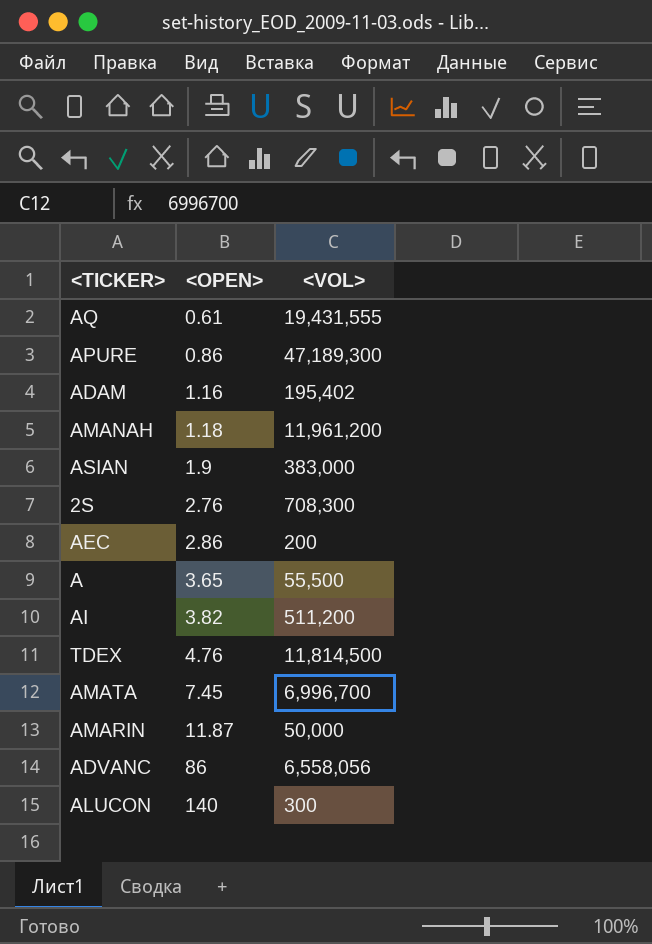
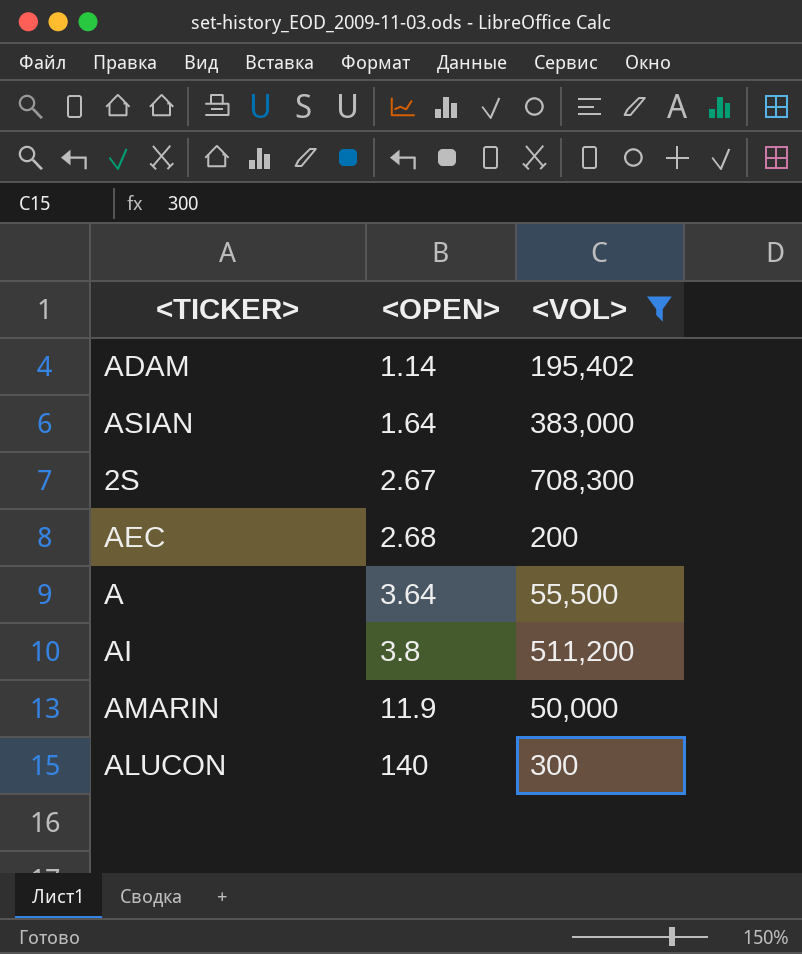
filter: none -> <VOL> <= 708,300
ADAM | <OPEN>: 1.16 -> 1.14
ASIAN | <OPEN>: 1.9 -> 1.64
2S | <OPEN>: 2.76 -> 2.67
AEC | <OPEN>: 2.86 -> 2.68
A | <OPEN>: 3.65 -> 3.64
AI | <OPEN>: 3.82 -> 3.8
AMARIN | <OPEN>: 11.87 -> 11.9

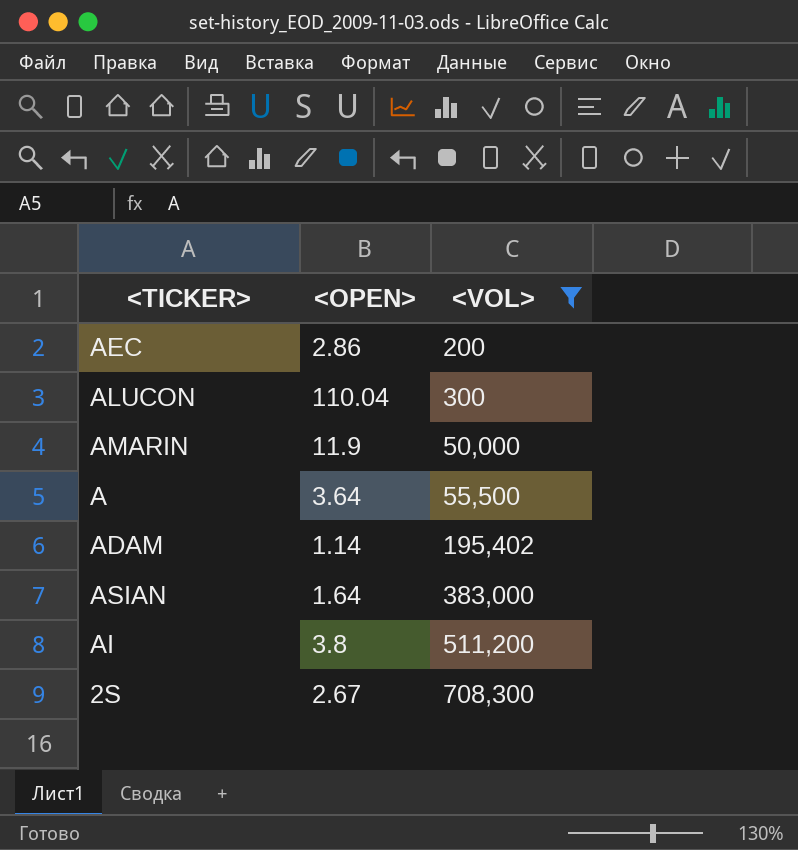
row order: <OPEN> ascending -> <VOL> ascending
AEC | <OPEN>: 2.68 -> 2.86
ALUCON | <OPEN>: 140 -> 110.04

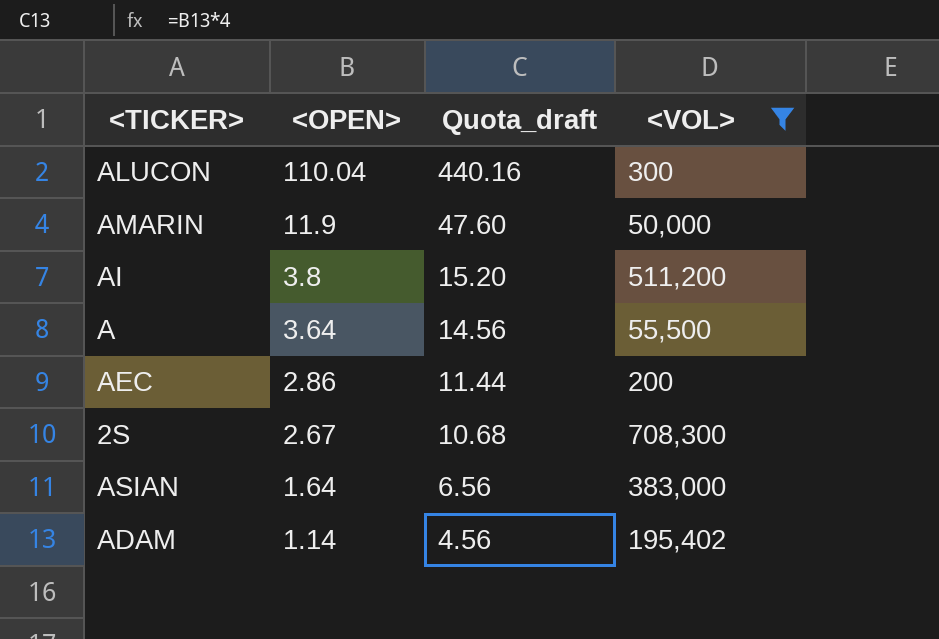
row order: <VOL> ascending -> <OPEN> descending
column Quota_draft | formula: none -> [<OPEN>] * 4

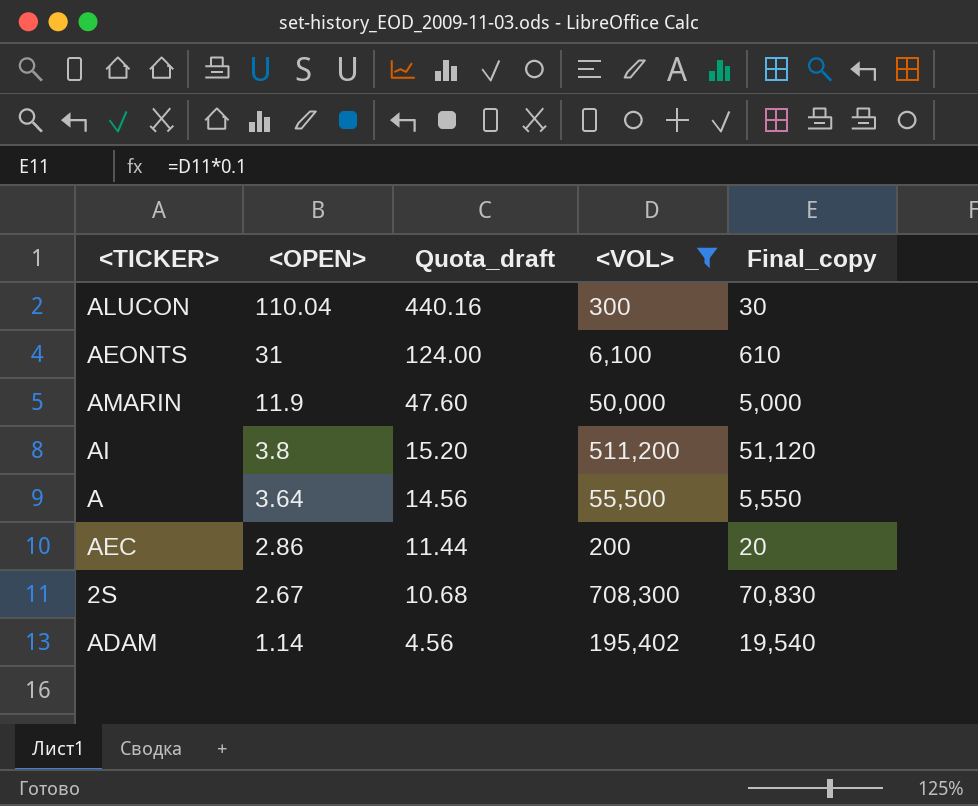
column Final_copy | formula: none -> [<VOL>] * 0.1
row ASIAN: 1.64 | 6.56 | 383,000 -> none
row AEONTS: none -> 31 | 124.00 | 6,100 | 610

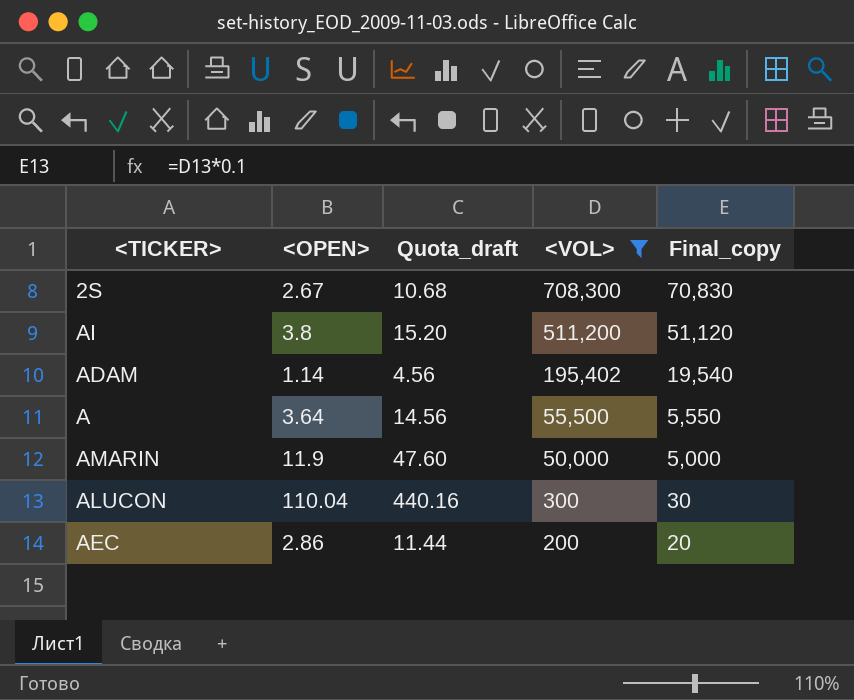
row order: <OPEN> descending -> <VOL> descending
row AEONTS: 31 | 124.00 | 6,100 | 610 -> none

